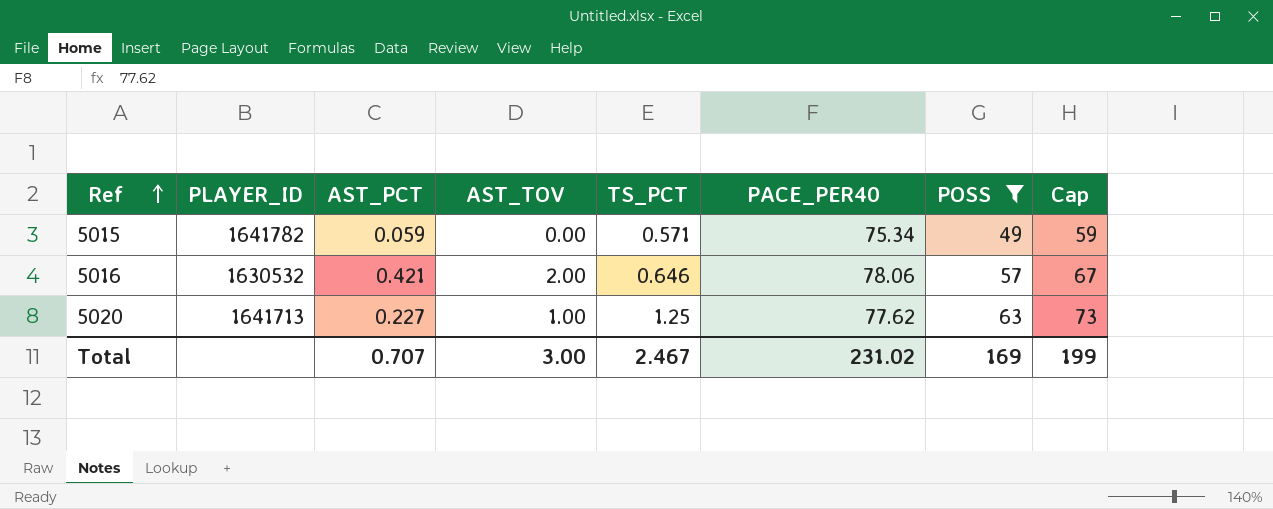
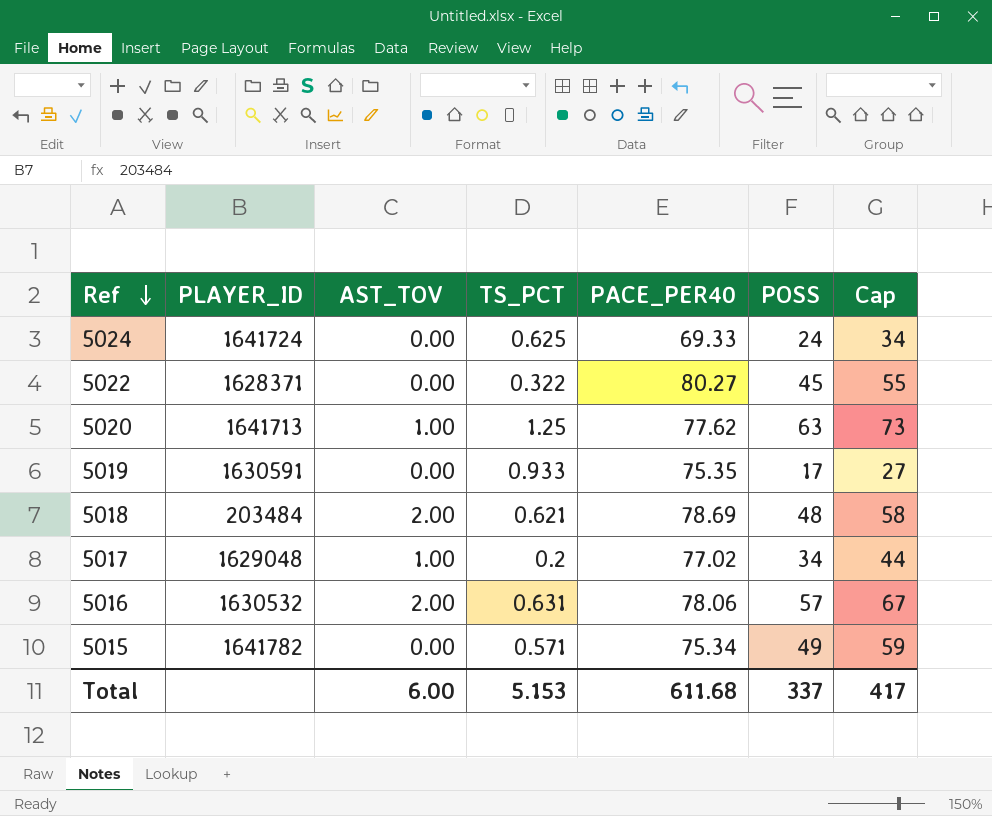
filter: POSS >= 49 -> none
row order: Ref ascending -> Ref descending
column AST_PCT | position: 3 -> none
5016 | TS_PCT: 0.646 -> 0.631
Total | AST_TOV: 3.00 -> 6.00
Total | TS_PCT: 2.467 -> 5.153
Total | PACE_PER40: 231.02 -> 611.68
Total | POSS: 169 -> 337
Total | Cap: 199 -> 417

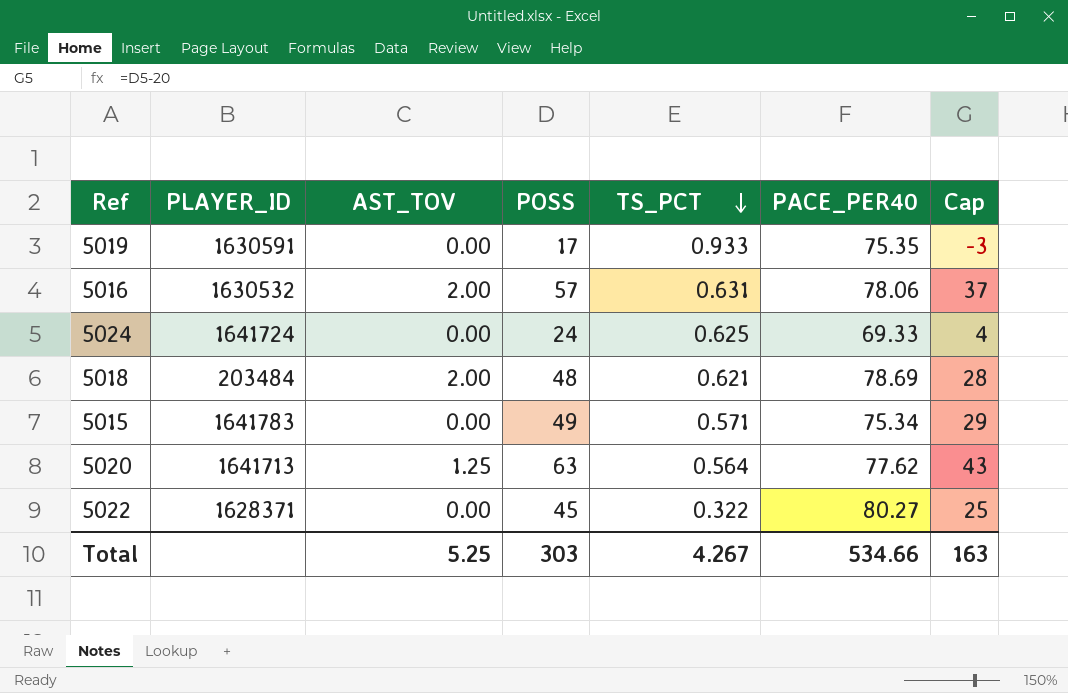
row order: Ref descending -> TS_PCT descending
column POSS | position: 6 -> 4
column Cap | formula: [POSS] + 10 -> [POSS] - 20
row 5017: 1629048 | 1.00 | 0.2 | 77.02 | 34 | 44 -> none
5015 | PLAYER_ID: 1641782 -> 1641783
5020 | AST_TOV: 1.00 -> 1.25
5020 | TS_PCT: 1.25 -> 0.564
Total | AST_TOV: 6.00 -> 5.25
Total | POSS: 337 -> 303
Total | TS_PCT: 5.153 -> 4.267
Total | PACE_PER40: 611.68 -> 534.66
Total | Cap: 417 -> 163

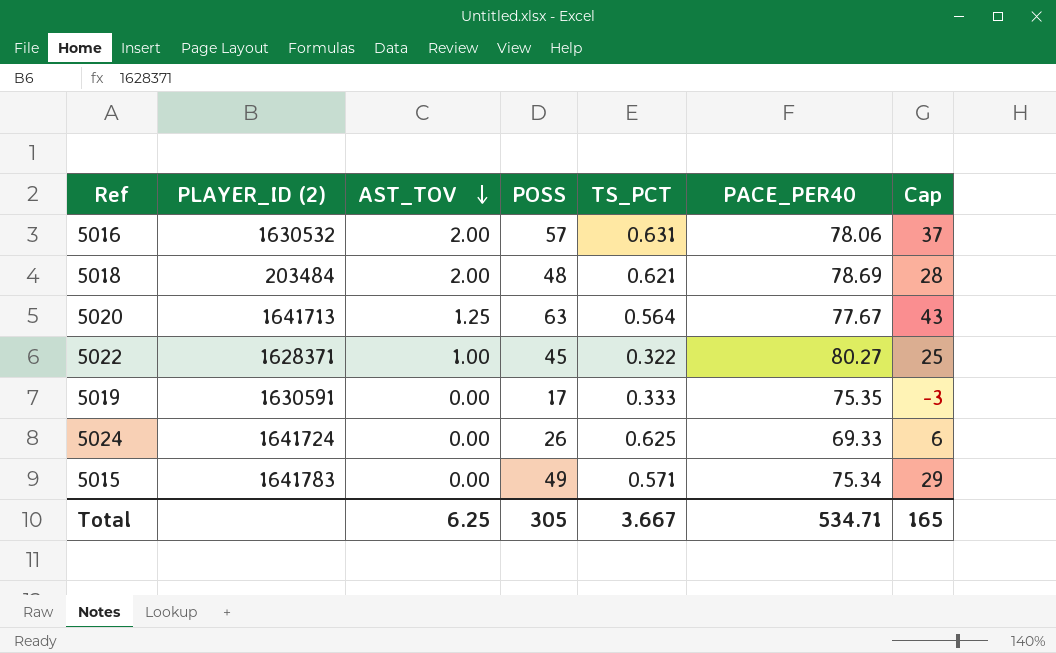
row order: TS_PCT descending -> AST_TOV descending
column name: PLAYER_ID -> PLAYER_ID (2)
5020 | PACE_PER40: 77.62 -> 77.67
5022 | AST_TOV: 0.00 -> 1.00
5019 | TS_PCT: 0.933 -> 0.333
5024 | POSS: 24 -> 26
5024 | Cap: 4 -> 6
Total | AST_TOV: 5.25 -> 6.25
Total | POSS: 303 -> 305
Total | TS_PCT: 4.267 -> 3.667
Total | PACE_PER40: 534.66 -> 534.71
Total | Cap: 163 -> 165

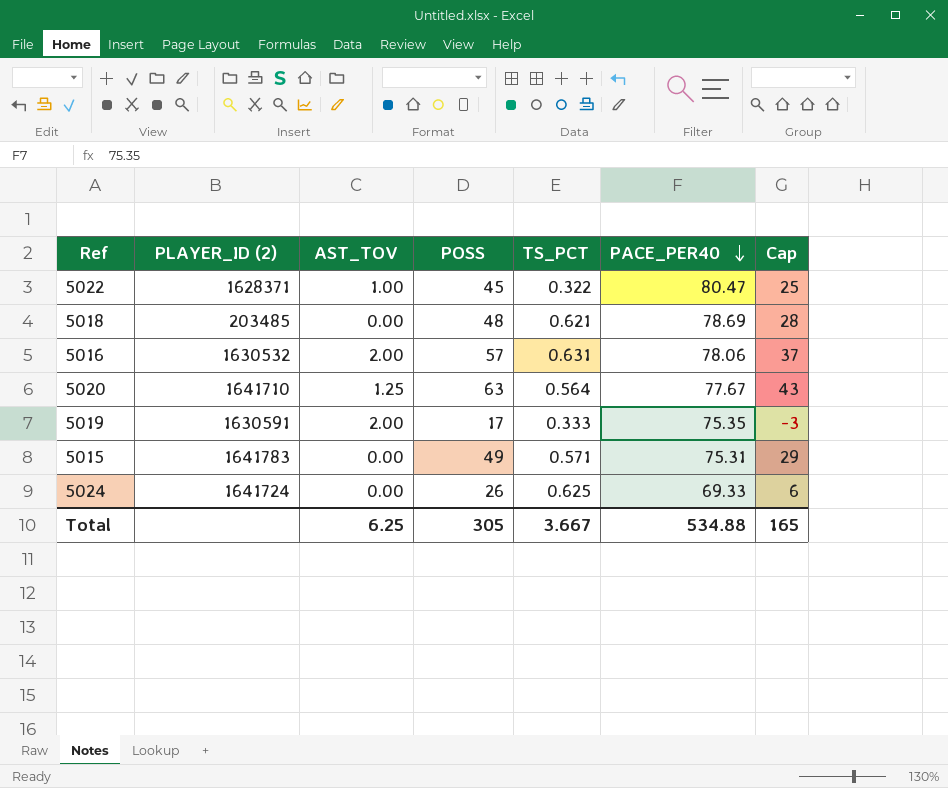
row order: AST_TOV descending -> PACE_PER40 descending
5022 | PACE_PER40: 80.27 -> 80.47
5018 | PLAYER_ID (2): 203484 -> 203485
5018 | AST_TOV: 2.00 -> 0.00
5020 | PLAYER_ID (2): 1641713 -> 1641710
5019 | AST_TOV: 0.00 -> 2.00
5015 | PACE_PER40: 75.34 -> 75.31
Total | PACE_PER40: 534.71 -> 534.88

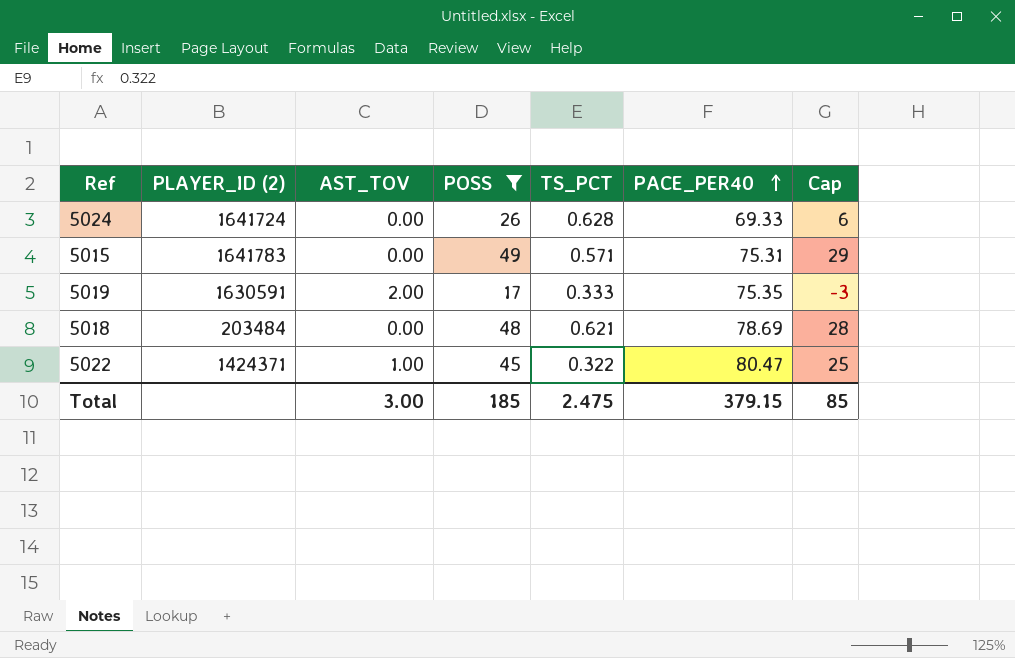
filter: none -> POSS <= 49
row order: PACE_PER40 descending -> PACE_PER40 ascending
5024 | TS_PCT: 0.625 -> 0.628
5018 | PLAYER_ID (2): 203485 -> 203484
5022 | PLAYER_ID (2): 1628371 -> 1424371
Total | AST_TOV: 6.25 -> 3.00
Total | POSS: 305 -> 185
Total | TS_PCT: 3.667 -> 2.475
Total | PACE_PER40: 534.88 -> 379.15
Total | Cap: 165 -> 85

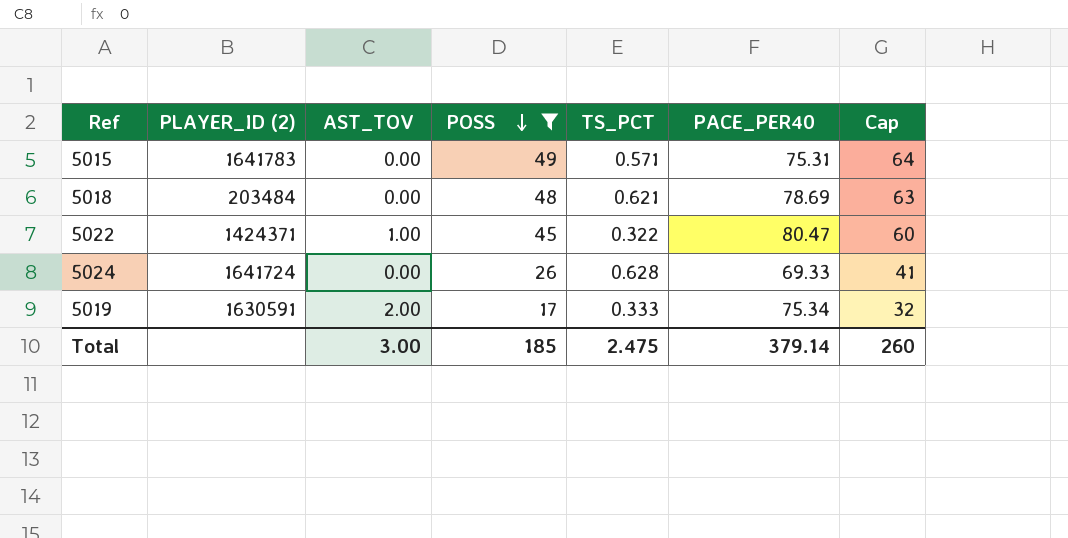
row order: PACE_PER40 ascending -> POSS descending
column Cap | formula: [POSS] - 20 -> [POSS] + 15
5019 | PACE_PER40: 75.35 -> 75.34
Total | PACE_PER40: 379.15 -> 379.14
Total | Cap: 85 -> 260

